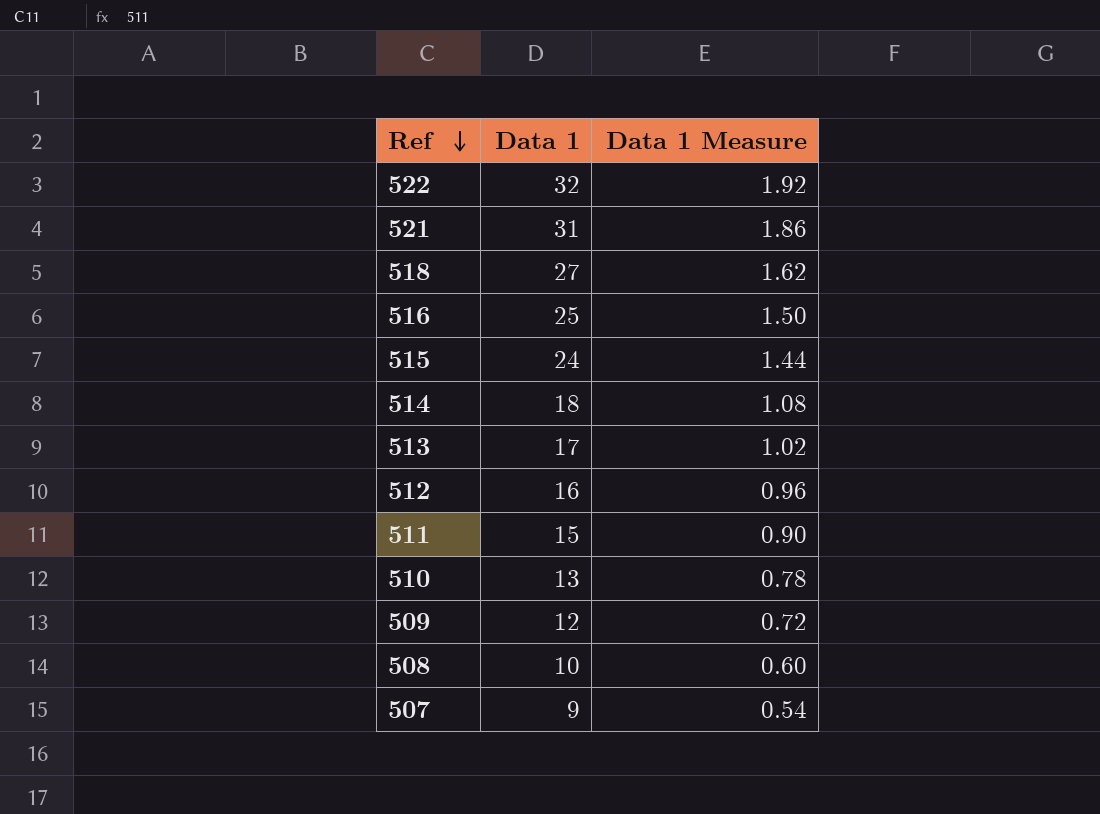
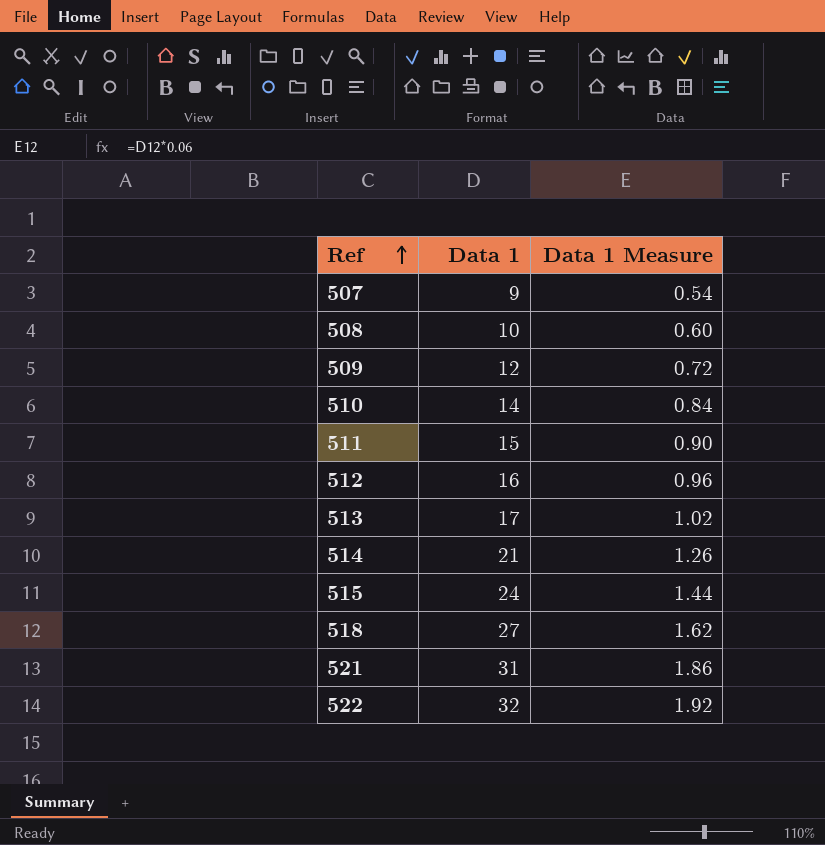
row order: Ref descending -> Ref ascending
row 516: 25 | 1.50 -> none
510 | Data 1: 13 -> 14
510 | Data 1 Measure: 0.78 -> 0.84
514 | Data 1: 18 -> 21
514 | Data 1 Measure: 1.08 -> 1.26

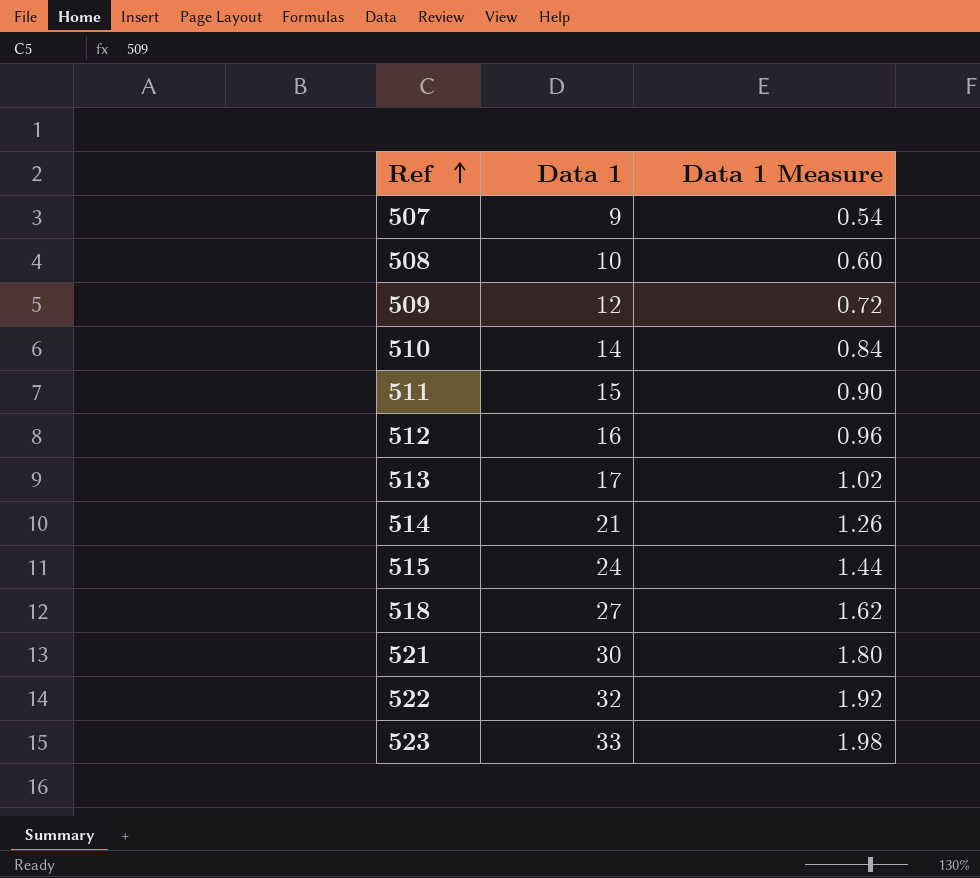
521 | Data 1: 31 -> 30
521 | Data 1 Measure: 1.86 -> 1.80
row 523: none -> 33 | 1.98

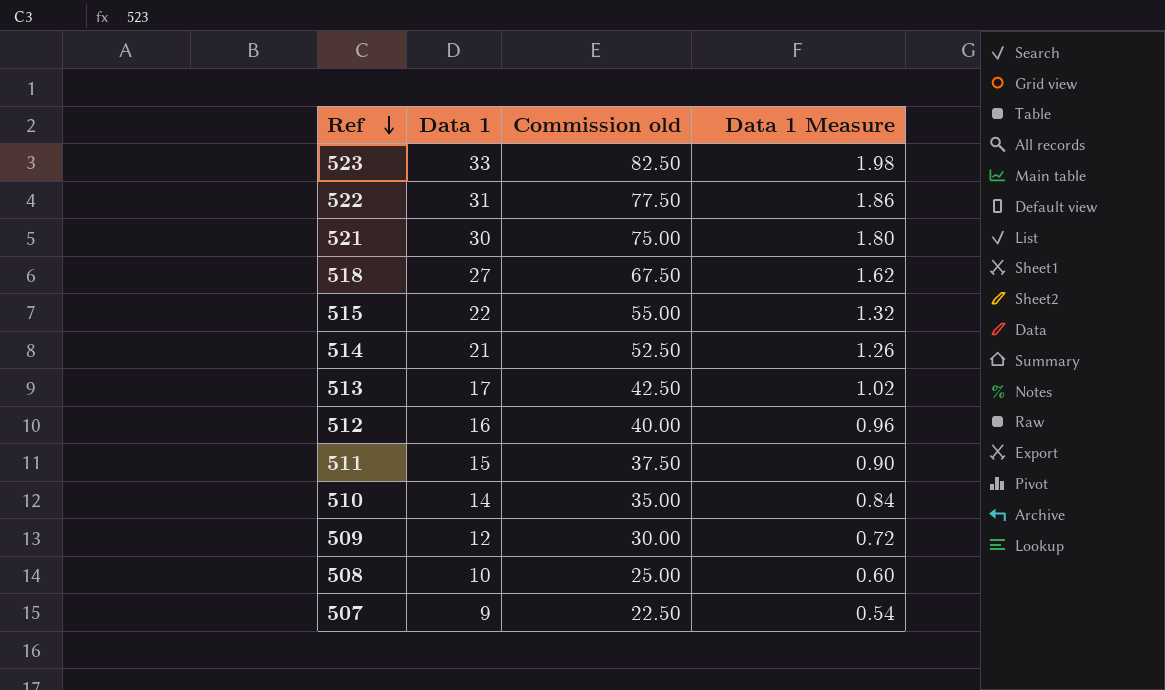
row order: Ref ascending -> Ref descending
column Commission old | formula: none -> [Data 1] * 2.5
522 | Data 1: 32 -> 31
522 | Data 1 Measure: 1.92 -> 1.86
515 | Data 1: 24 -> 22
515 | Data 1 Measure: 1.44 -> 1.32

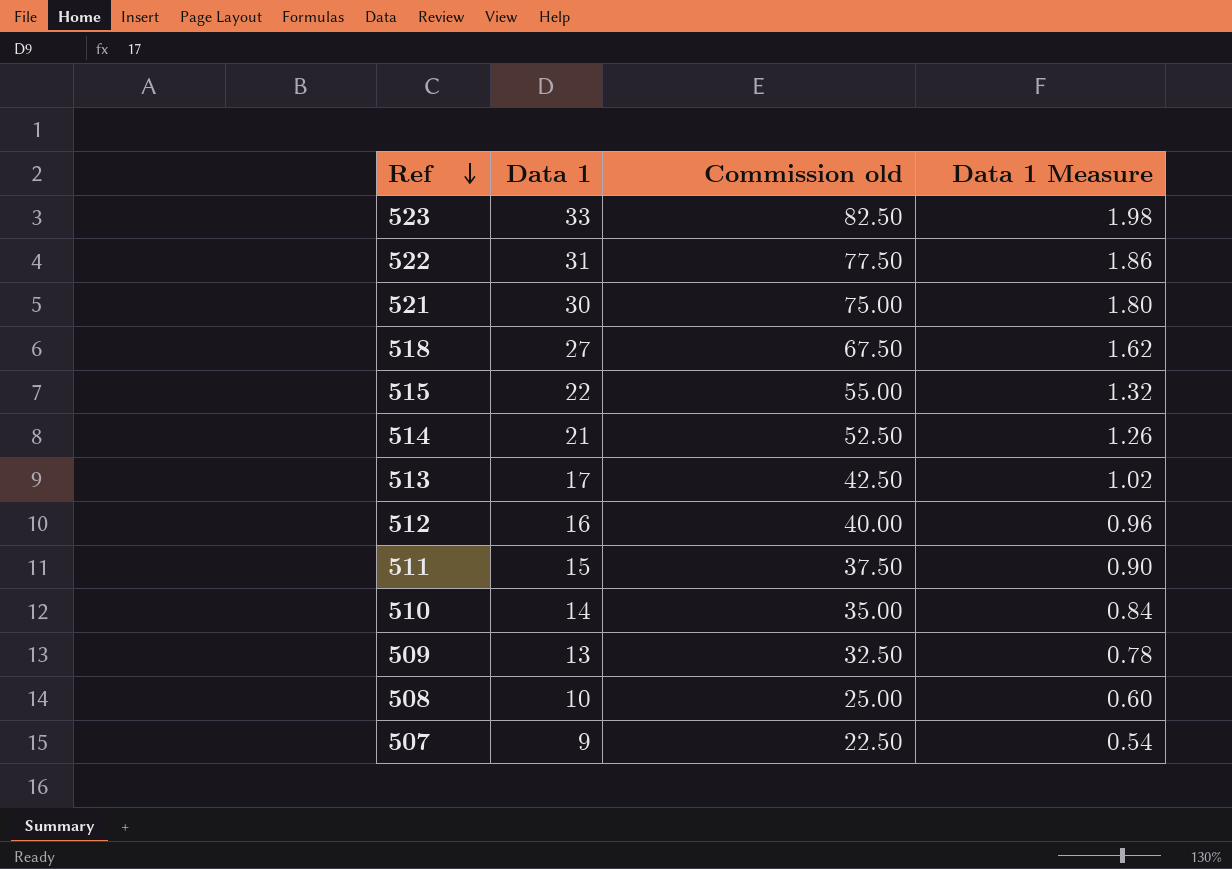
509 | Data 1: 12 -> 13
509 | Commission old: 30.00 -> 32.50
509 | Data 1 Measure: 0.72 -> 0.78

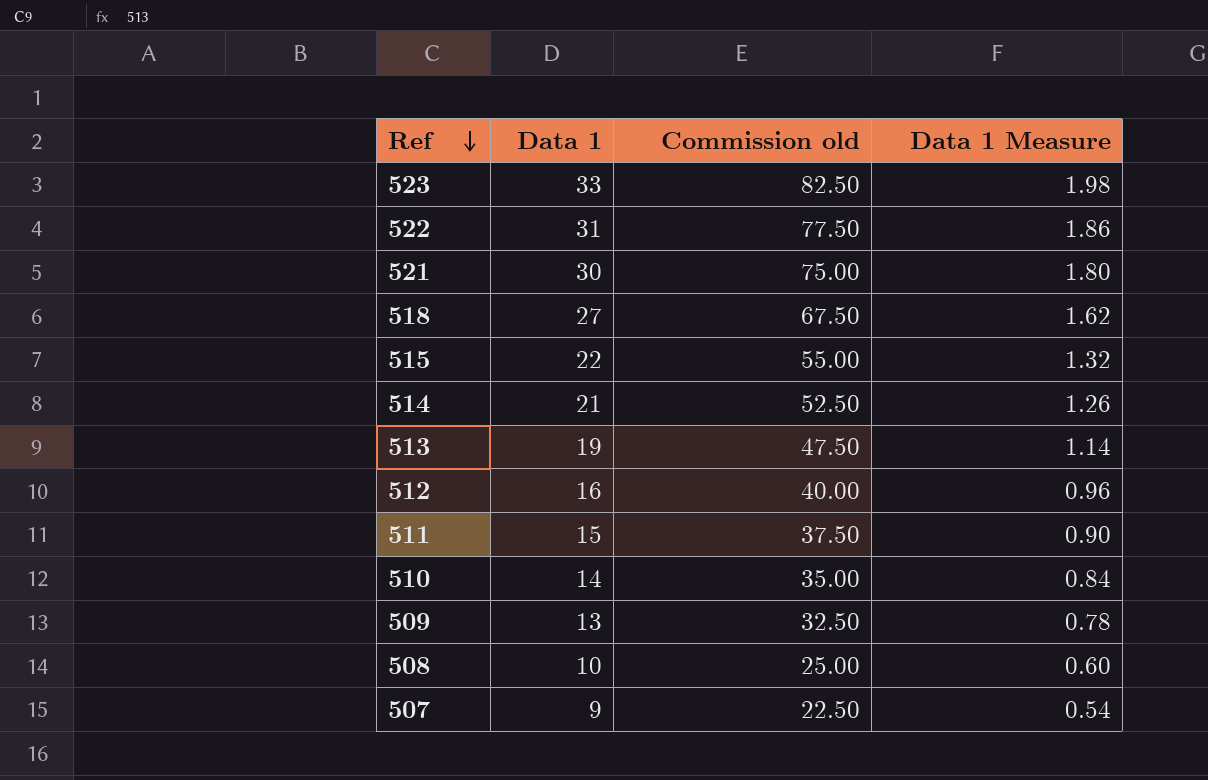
513 | Data 1: 17 -> 19
513 | Commission old: 42.50 -> 47.50
513 | Data 1 Measure: 1.02 -> 1.14

